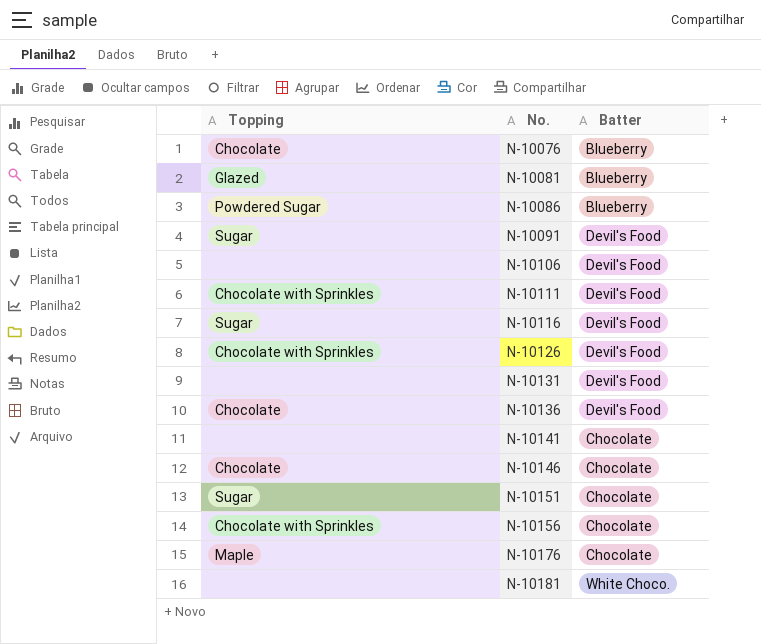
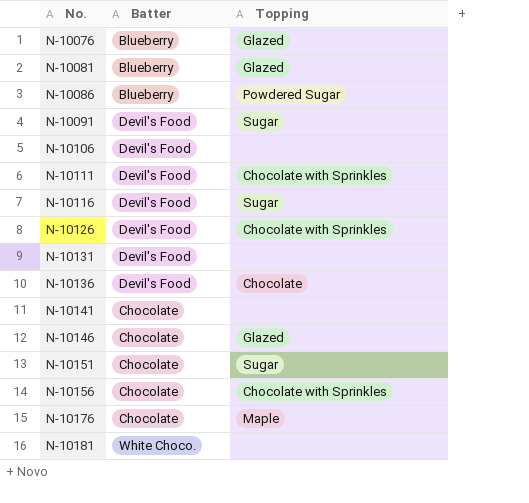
column Topping | position: 1 -> 3
N-10076 | Topping: Chocolate -> Glazed
N-10146 | Topping: Chocolate -> Glazed

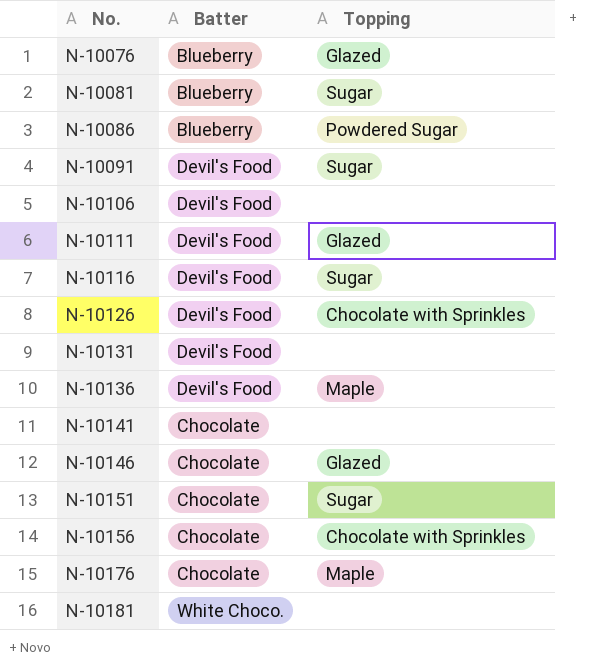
N-10081 | Topping: Glazed -> Sugar
N-10111 | Topping: Chocolate with Sprinkles -> Glazed
N-10136 | Topping: Chocolate -> Maple

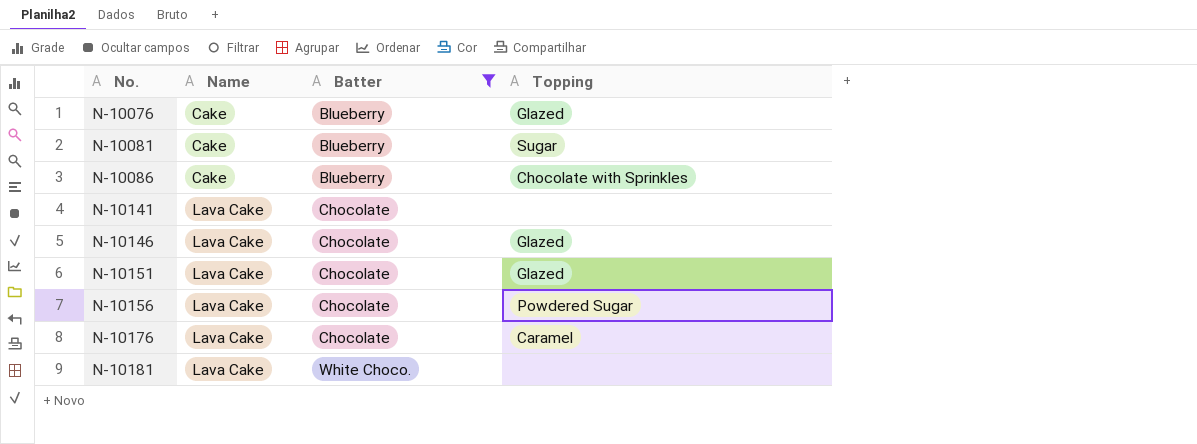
filter: none -> Batter != Devil's Food
column Name | position: none -> 2
N-10086 | Topping: Powdered Sugar -> Chocolate with Sprinkles
N-10151 | Topping: Sugar -> Glazed
N-10156 | Topping: Chocolate with Sprinkles -> Powdered Sugar
N-10176 | Topping: Maple -> Caramel

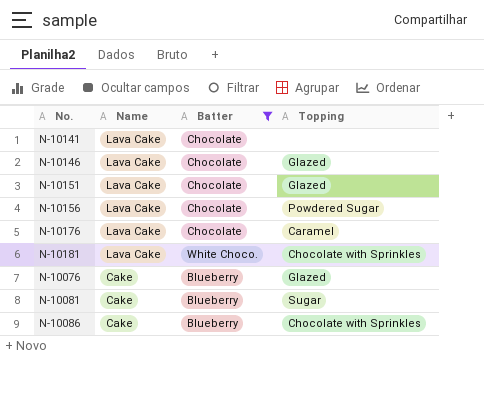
row order: No. ascending -> Name descending
N-10181 | Topping: none -> Chocolate with Sprinkles

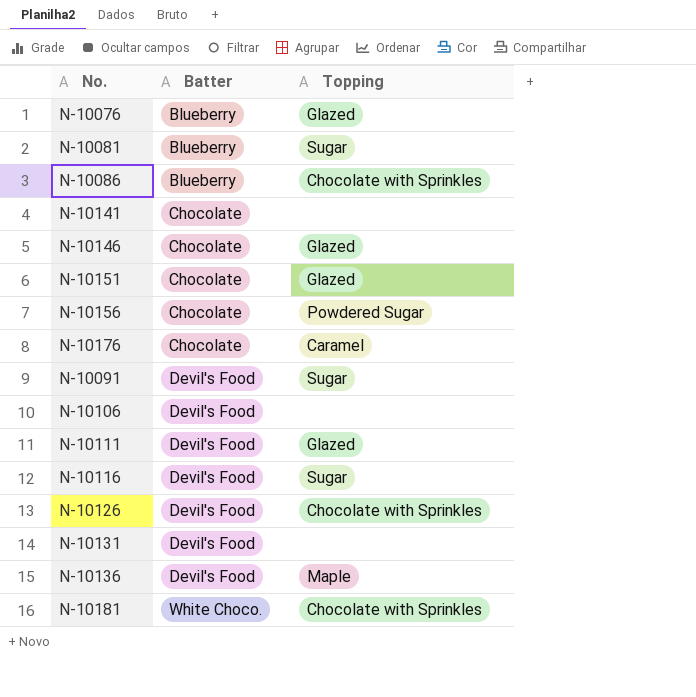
filter: Batter != Devil's Food -> none
row order: Name descending -> Batter ascending
column Name | position: 2 -> none

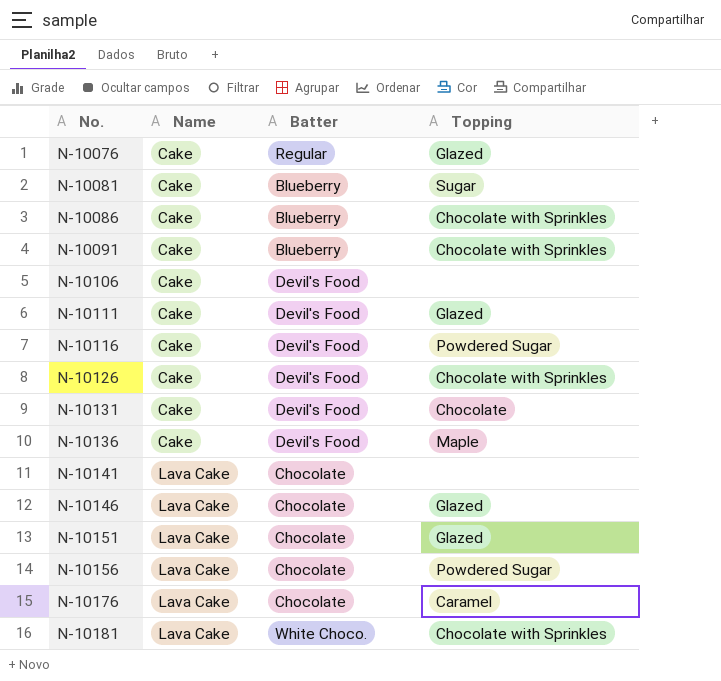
row order: Batter ascending -> No. ascending
column Name | position: none -> 2
N-10076 | Batter: Blueberry -> Regular
N-10091 | Batter: Devil's Food -> Blueberry
N-10091 | Topping: Sugar -> Chocolate with Sprinkles
N-10116 | Topping: Sugar -> Powdered Sugar
N-10131 | Topping: none -> Chocolate

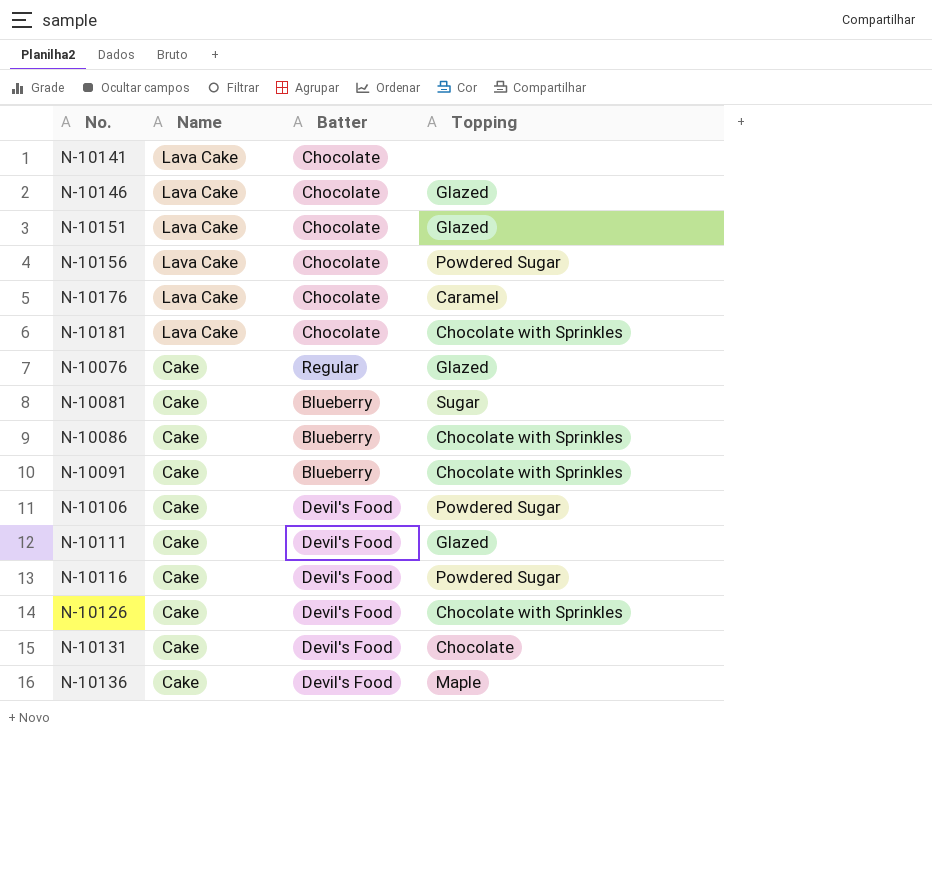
row order: No. ascending -> Name descending
N-10181 | Batter: White Choco. -> Chocolate
N-10106 | Topping: none -> Powdered Sugar

